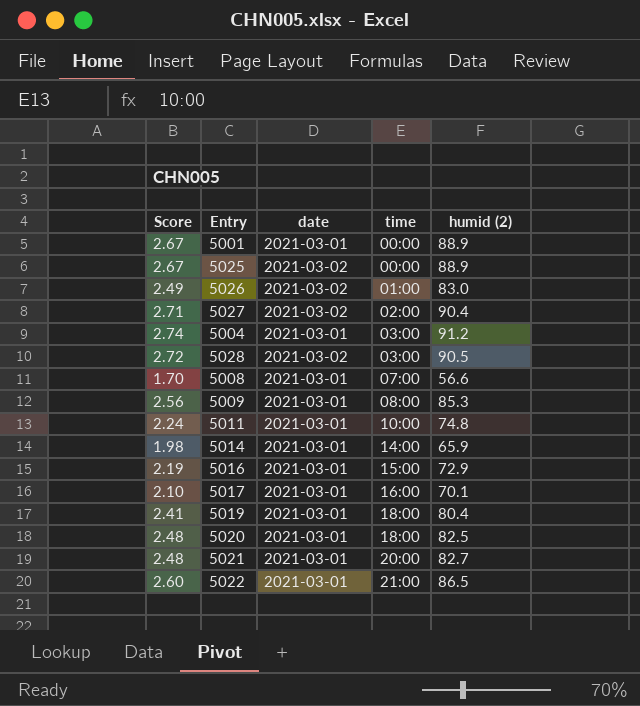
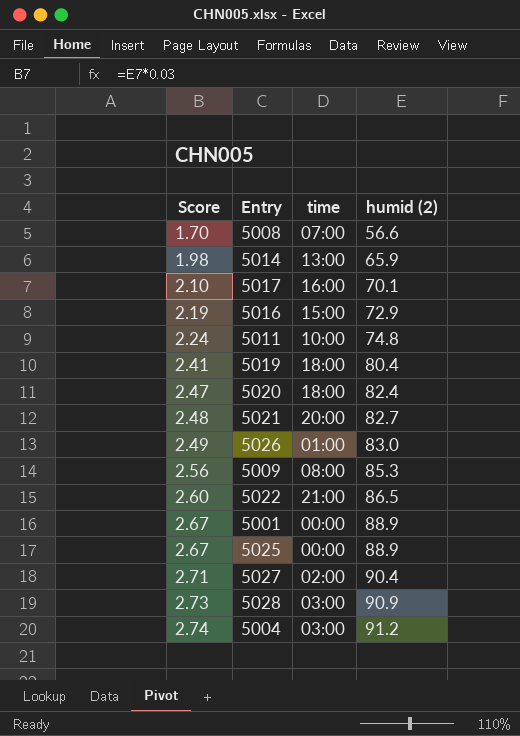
row order: time ascending -> Score ascending
column date | position: 3 -> none
5014 | time: 14:00 -> 13:00
5020 | Score: 2.48 -> 2.47
5020 | humid (2): 82.5 -> 82.4
5028 | Score: 2.72 -> 2.73
5028 | humid (2): 90.5 -> 90.9

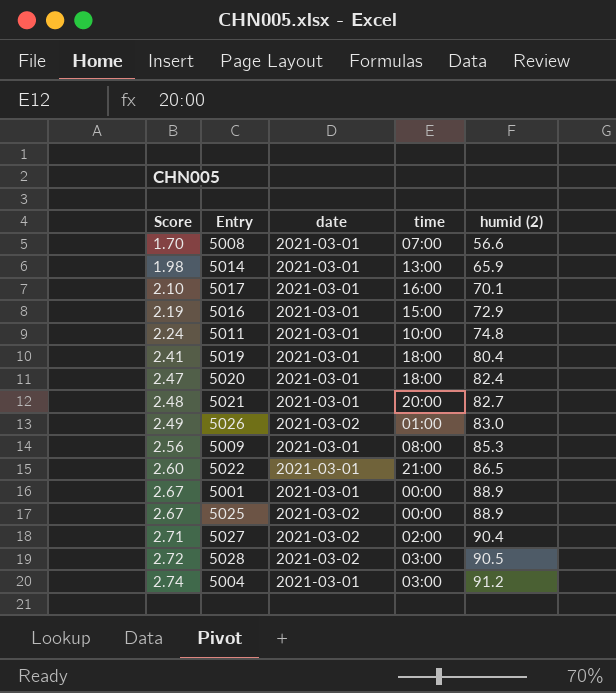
column date | position: none -> 3
5028 | Score: 2.73 -> 2.72
5028 | humid (2): 90.9 -> 90.5

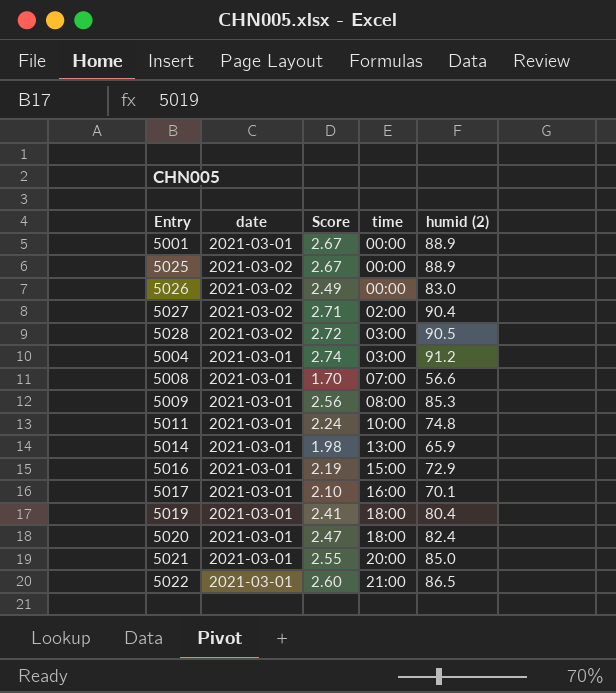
row order: Score ascending -> time ascending
column Score | position: 1 -> 3
5026 | time: 01:00 -> 00:00
5021 | Score: 2.48 -> 2.55
5021 | humid (2): 82.7 -> 85.0

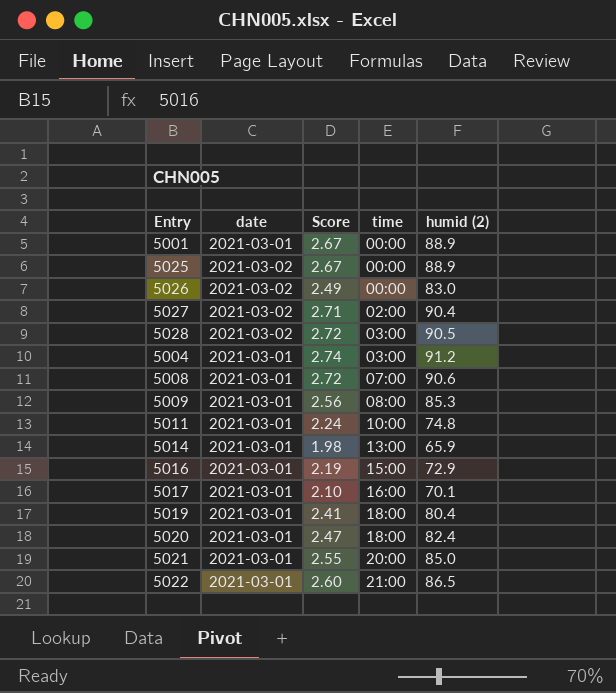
5008 | Score: 1.70 -> 2.72
5008 | humid (2): 56.6 -> 90.6

